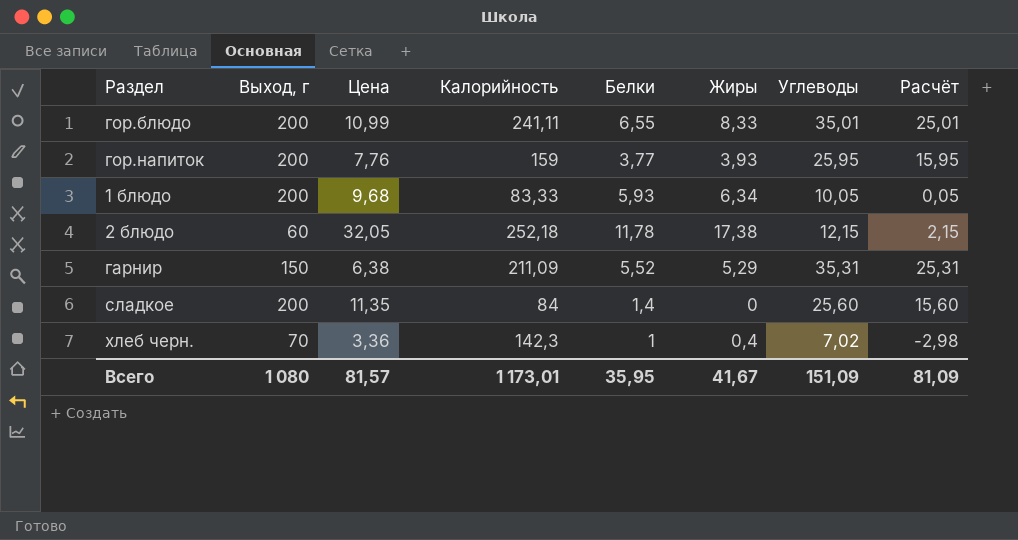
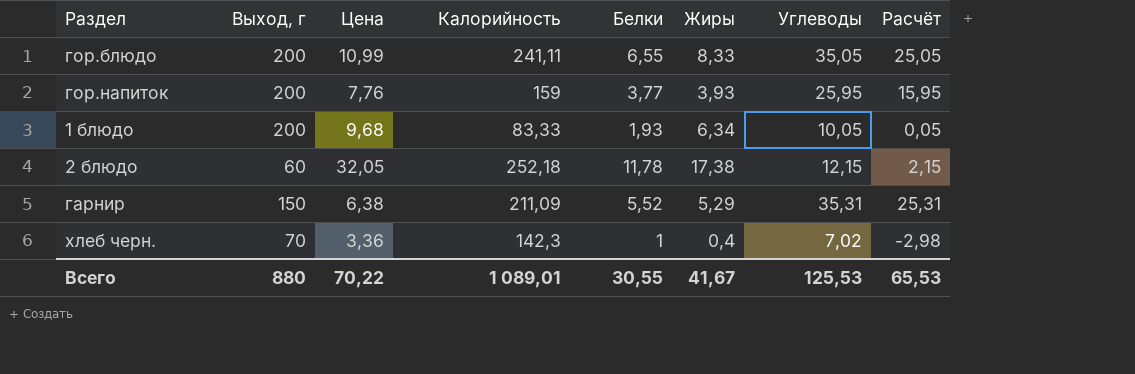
row сладкое: 200 | 11,35 | 84 | 1,4 | 0 | 25,60 | 15,60 -> none
гор.блюдо | Углеводы: 35,01 -> 35,05
гор.блюдо | Расчёт: 25,01 -> 25,05
1 блюдо | Белки: 5,93 -> 1,93
Всего | Выход, г: 1 080 -> 880
Всего | Цена: 81,57 -> 70,22
Всего | Калорийность: 1 173,01 -> 1 089,01
Всего | Белки: 35,95 -> 30,55
Всего | Углеводы: 151,09 -> 125,53
Всего | Расчёт: 81,09 -> 65,53

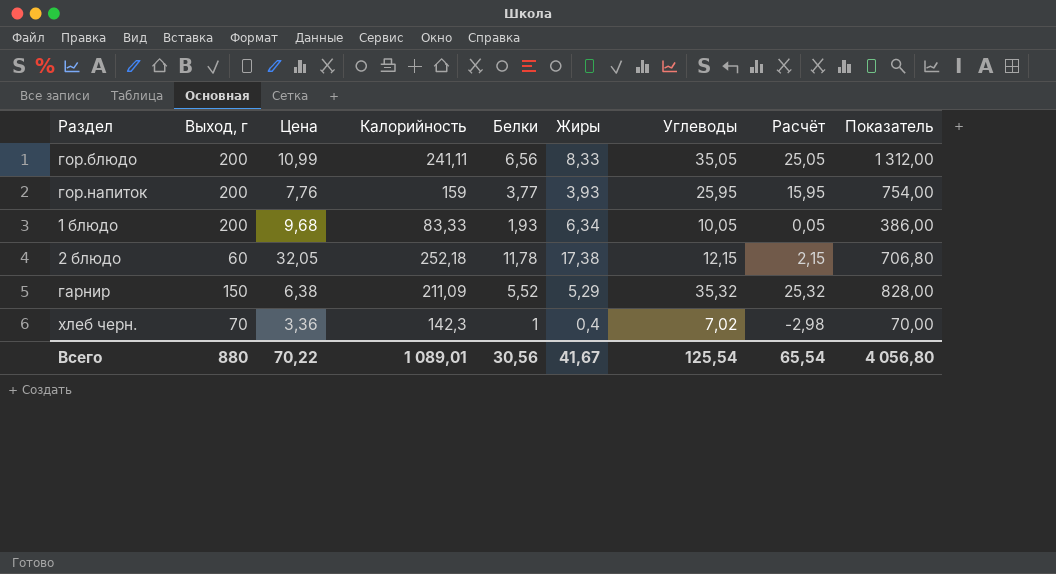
column Показатель | formula: none -> [Выход, г] * [Белки]
гор.блюдо | Белки: 6,55 -> 6,56
гарнир | Углеводы: 35,31 -> 35,32
гарнир | Расчёт: 25,31 -> 25,32
Всего | Белки: 30,55 -> 30,56
Всего | Углеводы: 125,53 -> 125,54
Всего | Расчёт: 65,53 -> 65,54

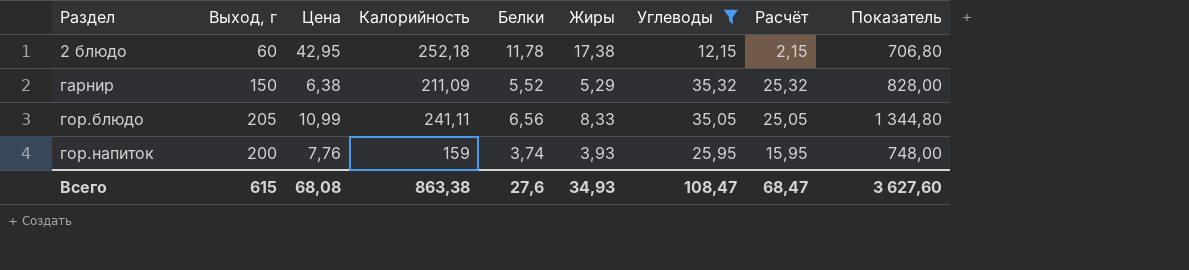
filter: none -> Углеводы >= 12,15
row order: none -> Раздел ascending
2 блюдо | Цена: 32,05 -> 42,95
гор.блюдо | Выход, г: 200 -> 205
гор.блюдо | Показатель: 1 312,00 -> 1 344,80
гор.напиток | Белки: 3,77 -> 3,74
гор.напиток | Показатель: 754,00 -> 748,00
Всего | Выход, г: 880 -> 615
Всего | Цена: 70,22 -> 68,08
Всего | Калорийность: 1 089,01 -> 863,38
Всего | Белки: 30,56 -> 27,6
Всего | Жиры: 41,67 -> 34,93
Всего | Углеводы: 125,54 -> 108,47
Всего | Расчёт: 65,54 -> 68,47
Всего | Показатель: 4 056,80 -> 3 627,60

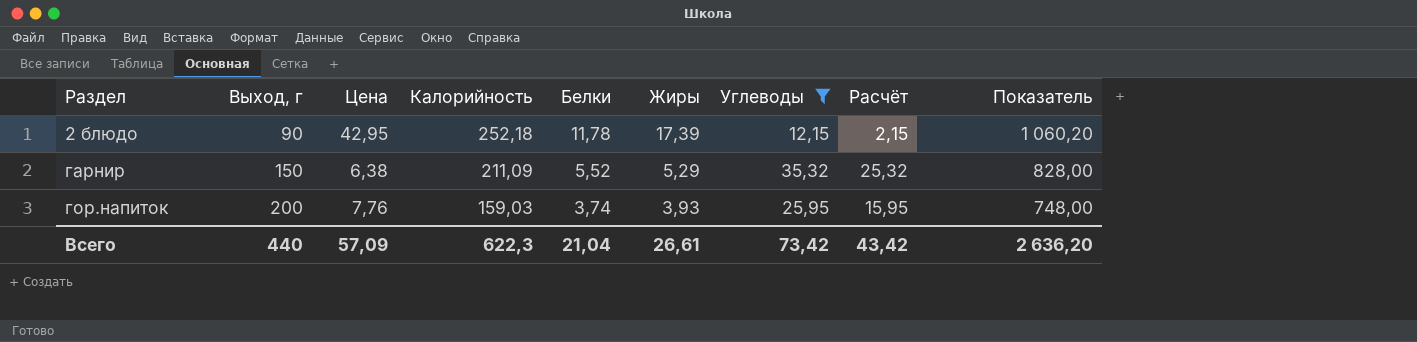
row гор.блюдо: 205 | 10,99 | 241,11 | 6,56 | 8,33 | 35,05 | 25,05 | 1 344,80 -> none
2 блюдо | Выход, г: 60 -> 90
2 блюдо | Жиры: 17,38 -> 17,39
2 блюдо | Показатель: 706,80 -> 1 060,20
гор.напиток | Калорийность: 159 -> 159,03
Всего | Выход, г: 615 -> 440
Всего | Цена: 68,08 -> 57,09
Всего | Калорийность: 863,38 -> 622,3
Всего | Белки: 27,6 -> 21,04
Всего | Жиры: 34,93 -> 26,61
Всего | Углеводы: 108,47 -> 73,42
Всего | Расчёт: 68,47 -> 43,42
Всего | Показатель: 3 627,60 -> 2 636,20

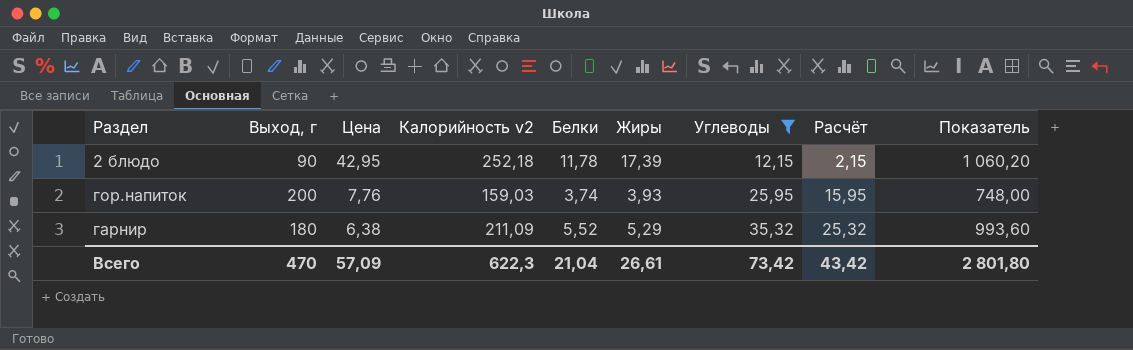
row order: Раздел ascending -> Цена descending
column name: Калорийность -> Калорийность v2
гарнир | Выход, г: 150 -> 180
гарнир | Показатель: 828,00 -> 993,60
Всего | Выход, г: 440 -> 470
Всего | Показатель: 2 636,20 -> 2 801,80

